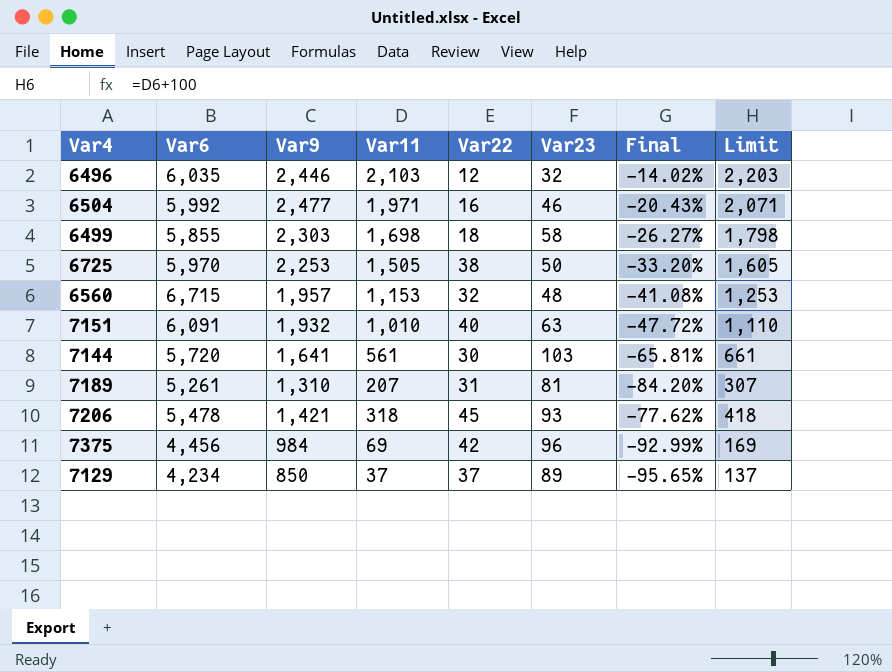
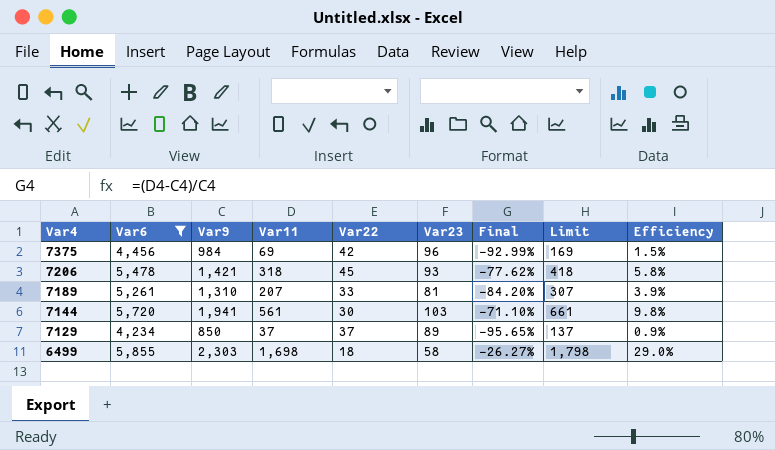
filter: none -> Var6 <= 5,855
row order: none -> Var4 descending
column Efficiency | formula: none -> [Var11] / [Var6]
7189 | Var22: 31 -> 33
7144 | Var9: 1,641 -> 1,941
7144 | Final: -65.81% -> -71.10%

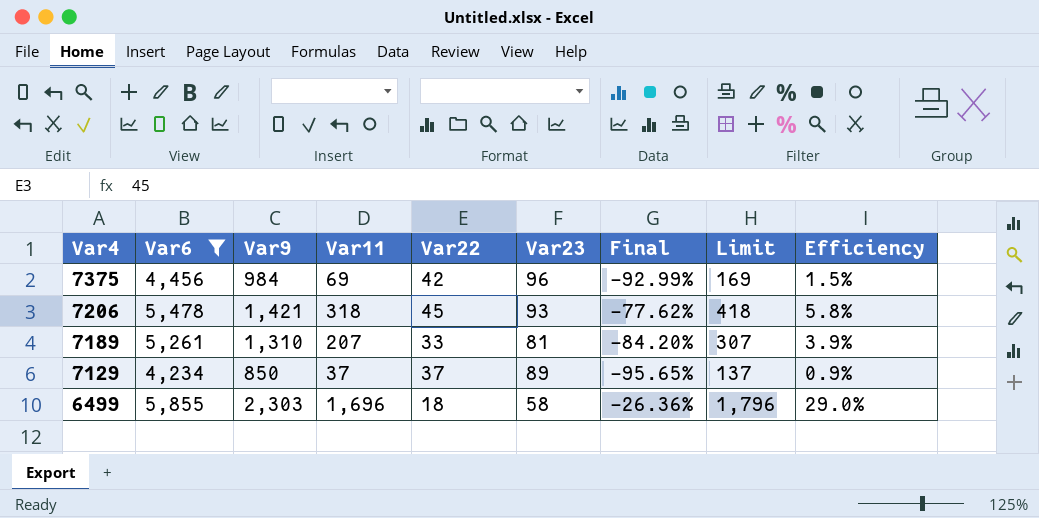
row 7144: 5,720 | 1,941 | 561 | 30 | 103 | -71.10% | 661 | 9.8% -> none
6499 | Var11: 1,698 -> 1,696
6499 | Final: -26.27% -> -26.36%
6499 | Limit: 1,798 -> 1,796

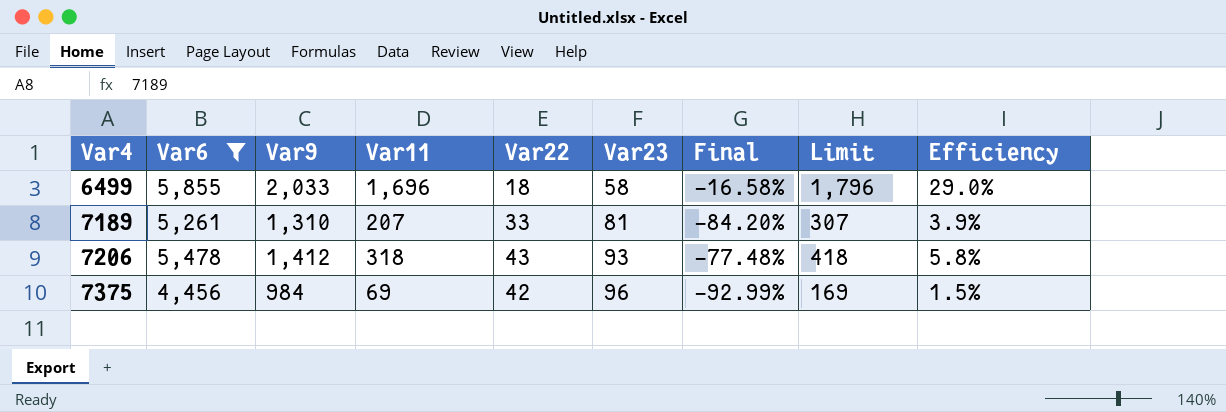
row order: Var4 descending -> Var4 ascending
row 7129: 4,234 | 850 | 37 | 37 | 89 | -95.65% | 137 | 0.9% -> none
6499 | Var9: 2,303 -> 2,033
6499 | Final: -26.36% -> -16.58%
7206 | Var9: 1,421 -> 1,412
7206 | Var22: 45 -> 43
7206 | Final: -77.62% -> -77.48%

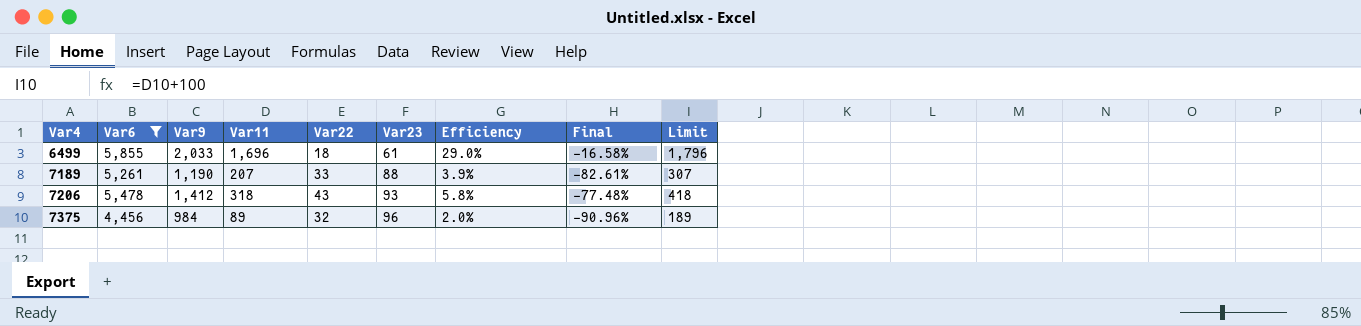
column Efficiency | position: 9 -> 7
6499 | Var23: 58 -> 61
7189 | Var9: 1,310 -> 1,190
7189 | Var23: 81 -> 88
7189 | Final: -84.20% -> -82.61%
7375 | Var11: 69 -> 89
7375 | Var22: 42 -> 32
7375 | Efficiency: 1.5% -> 2.0%
7375 | Final: -92.99% -> -90.96%
7375 | Limit: 169 -> 189

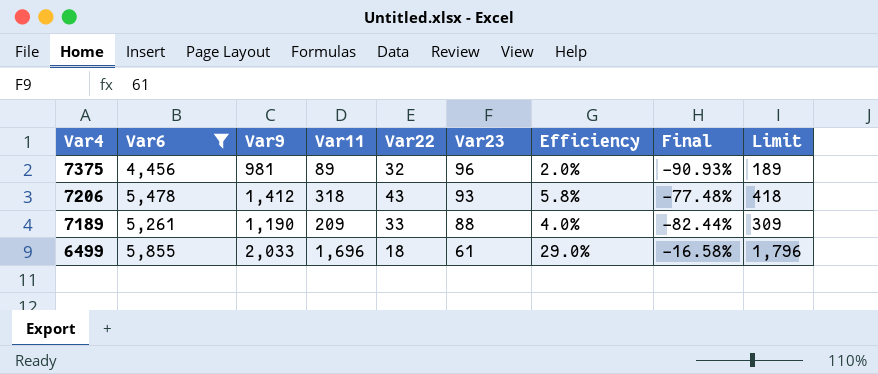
row order: Var4 ascending -> Var4 descending
7375 | Var9: 984 -> 981
7375 | Final: -90.96% -> -90.93%
7189 | Var11: 207 -> 209
7189 | Efficiency: 3.9% -> 4.0%
7189 | Final: -82.61% -> -82.44%
7189 | Limit: 307 -> 309

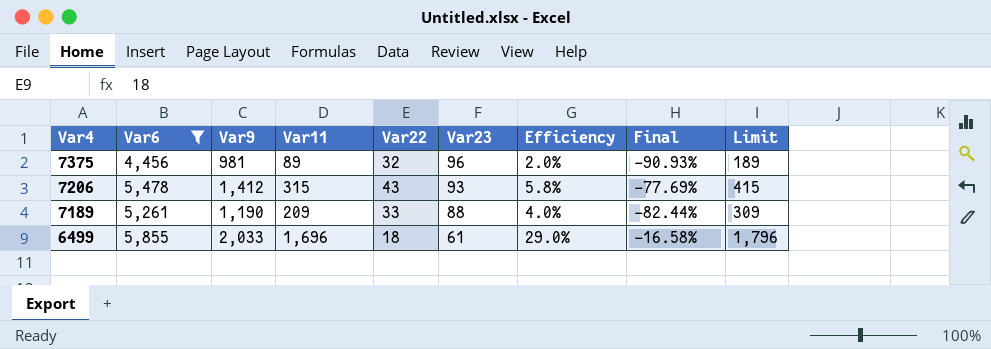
7206 | Var11: 318 -> 315
7206 | Final: -77.48% -> -77.69%
7206 | Limit: 418 -> 415

